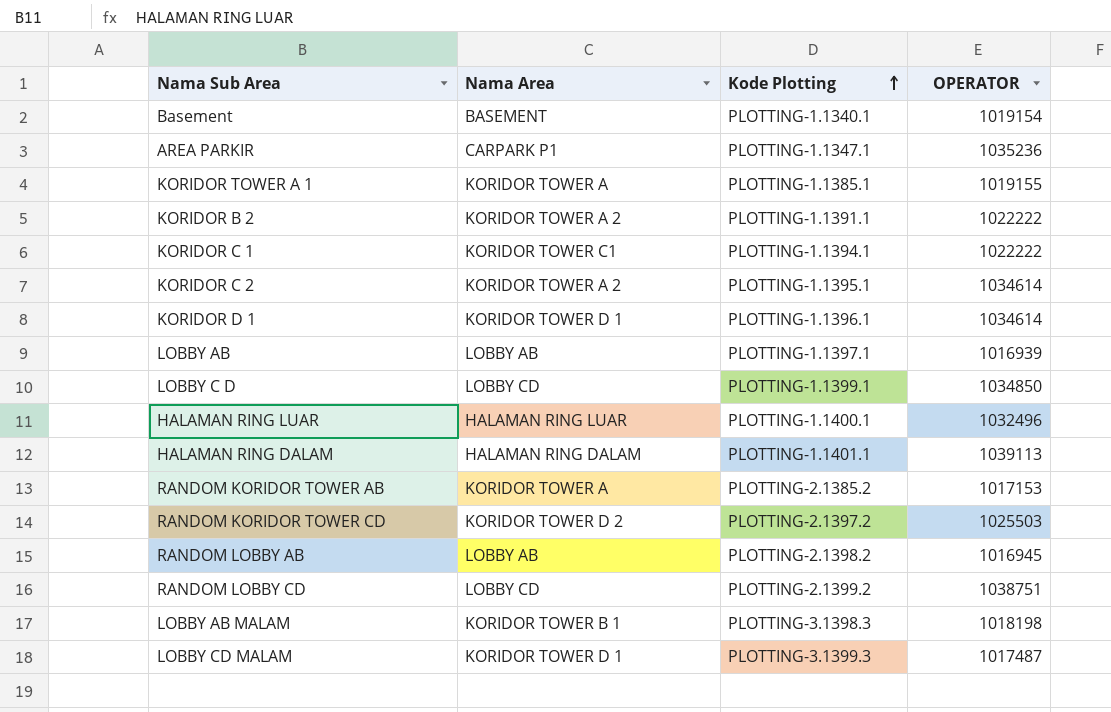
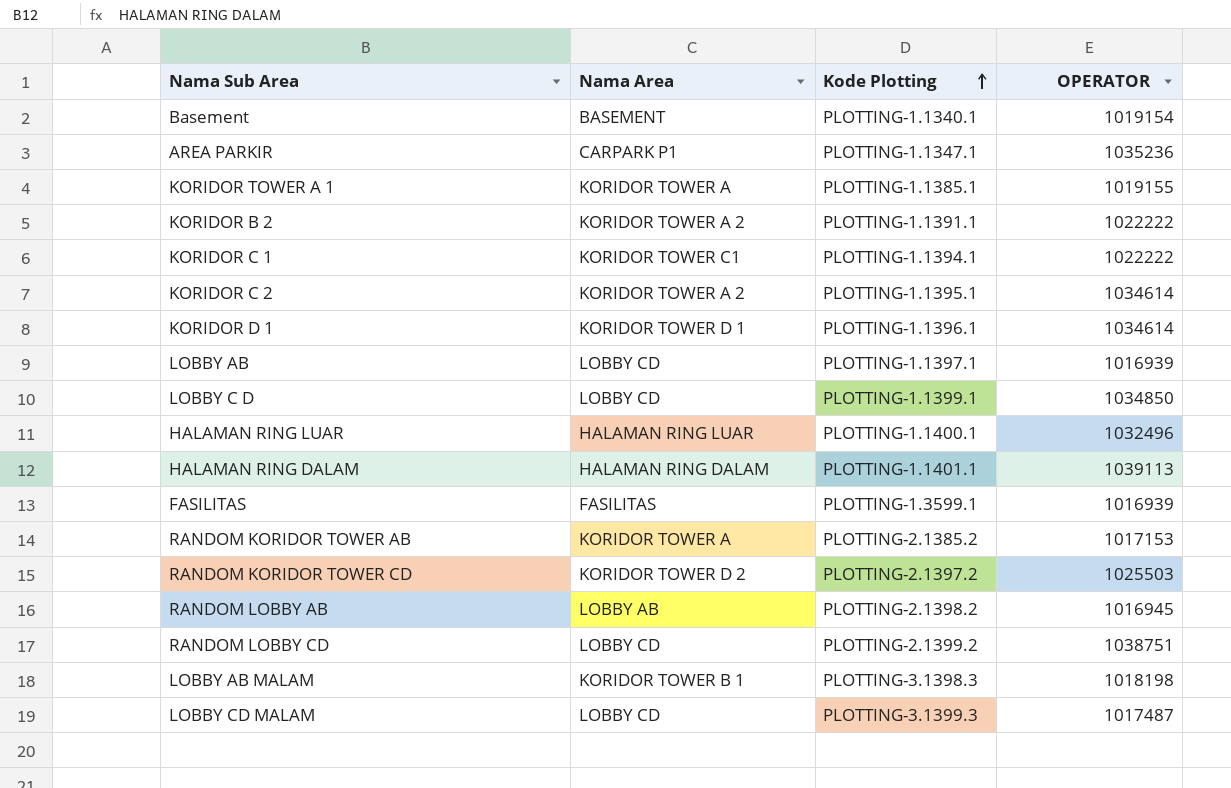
LOBBY AB | Nama Area: LOBBY AB -> LOBBY CD
row FASILITAS: none -> FASILITAS | PLOTTING-1.3599.1 | 1016939
LOBBY CD MALAM | Nama Area: KORIDOR TOWER D 1 -> LOBBY CD

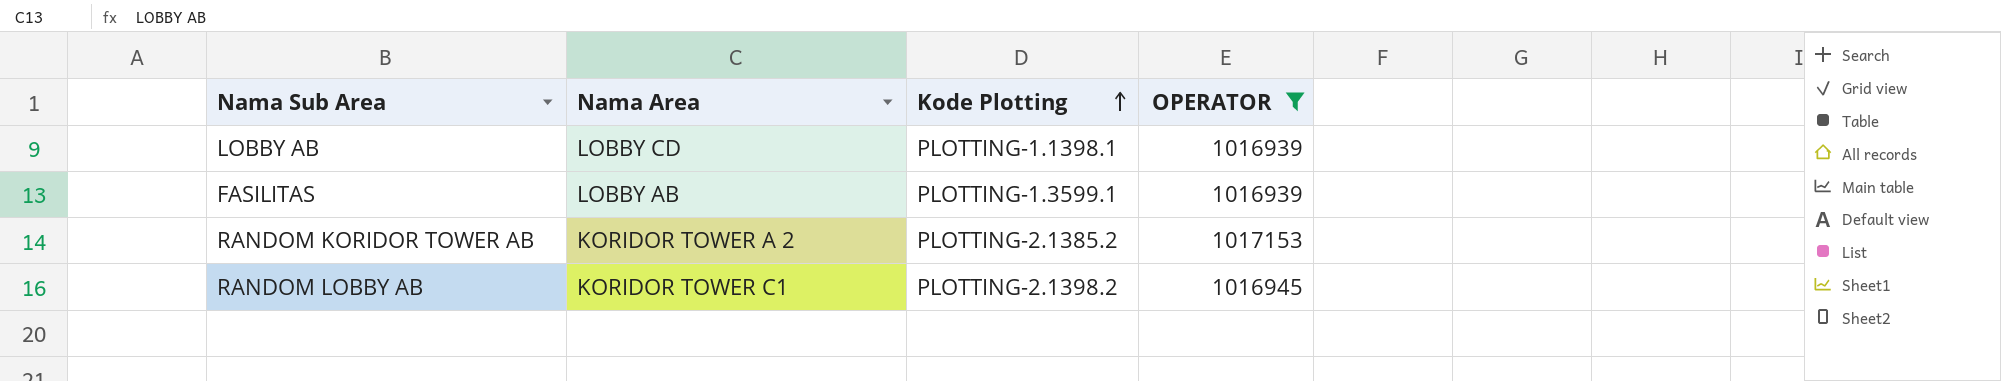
filter: none -> OPERATOR <= 1017153
LOBBY AB | Kode Plotting: PLOTTING-1.1397.1 -> PLOTTING-1.1398.1
FASILITAS | Nama Area: FASILITAS -> LOBBY AB
RANDOM KORIDOR TOWER AB | Nama Area: KORIDOR TOWER A -> KORIDOR TOWER A 2
RANDOM LOBBY AB | Nama Area: LOBBY AB -> KORIDOR TOWER C1

